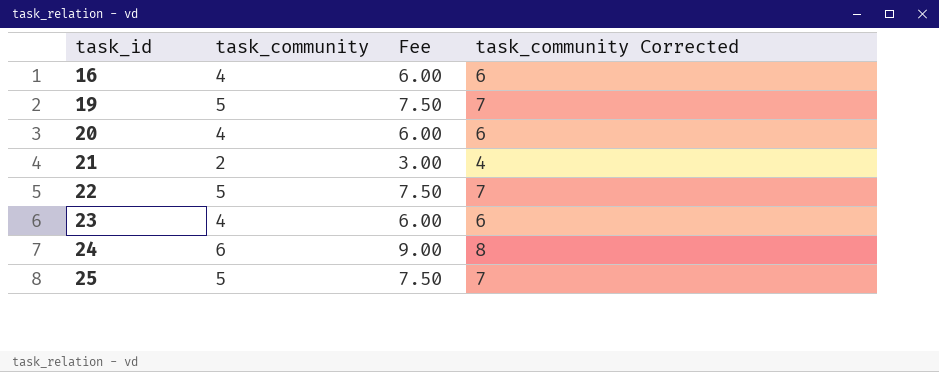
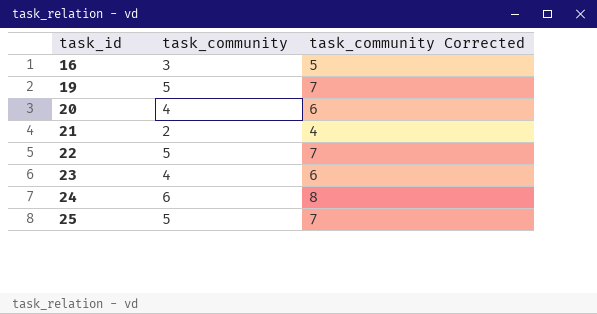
column Fee | formula: [task_community] * 1.5 -> none
16 | task_community: 4 -> 3
16 | task_community Corrected: 6 -> 5

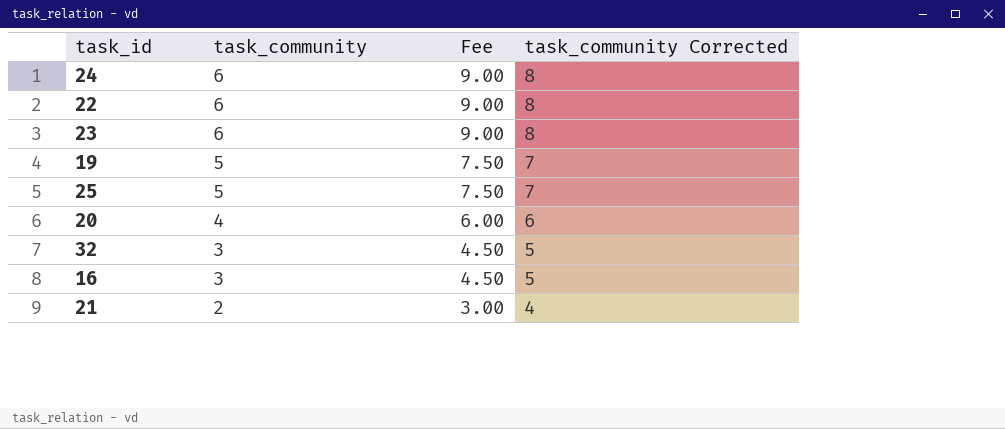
row order: task_id ascending -> task_community descending
column Fee | formula: none -> [task_community] * 1.5
22 | task_community: 5 -> 6
22 | task_community Corrected: 7 -> 8
23 | task_community: 4 -> 6
23 | task_community Corrected: 6 -> 8
row 32: none -> 3 | 4.50 | 5

